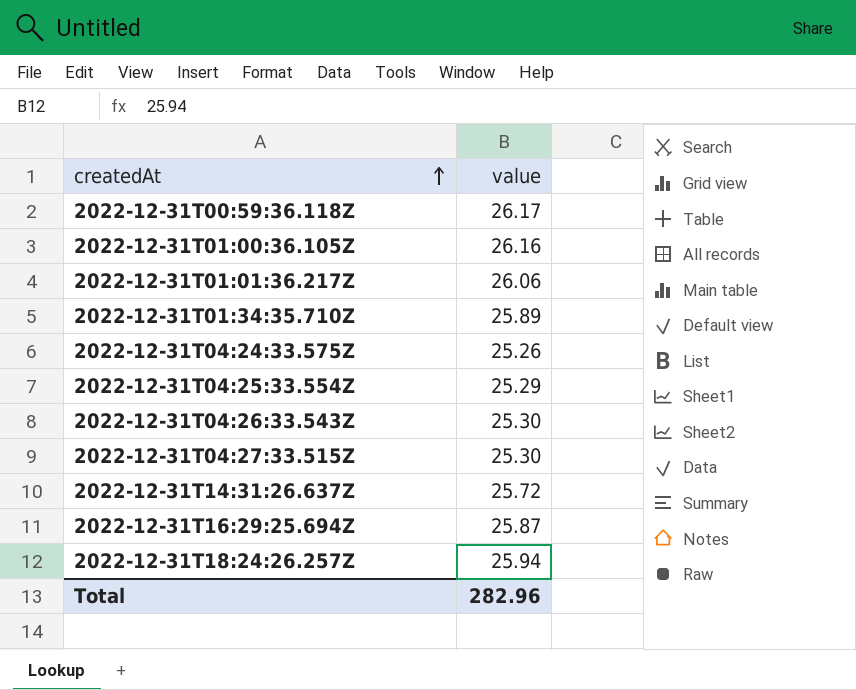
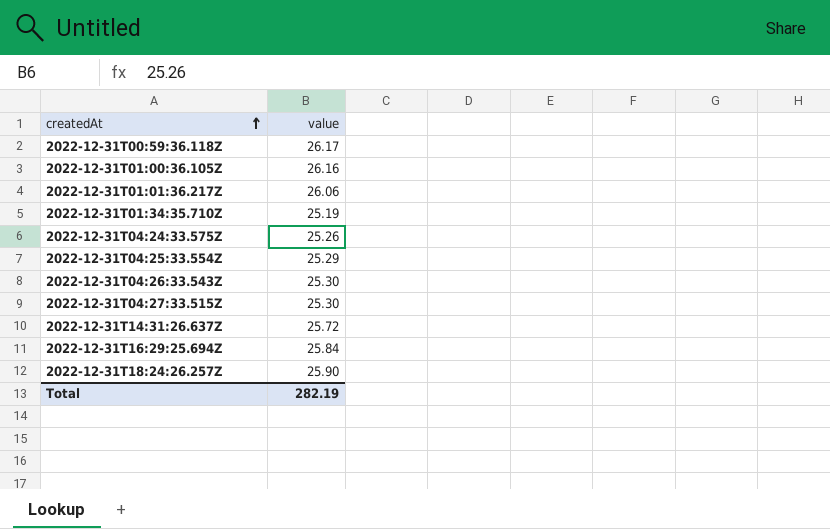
2022-12-31T01:34:35.710Z | value: 25.89 -> 25.19
2022-12-31T16:29:25.694Z | value: 25.87 -> 25.84
2022-12-31T18:24:26.257Z | value: 25.94 -> 25.90
Total | value: 282.96 -> 282.19

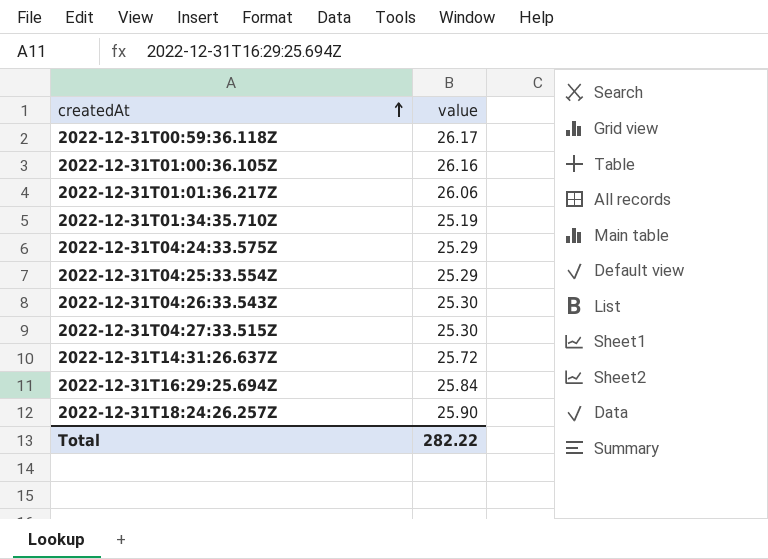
2022-12-31T04:24:33.575Z | value: 25.26 -> 25.29
Total | value: 282.19 -> 282.22

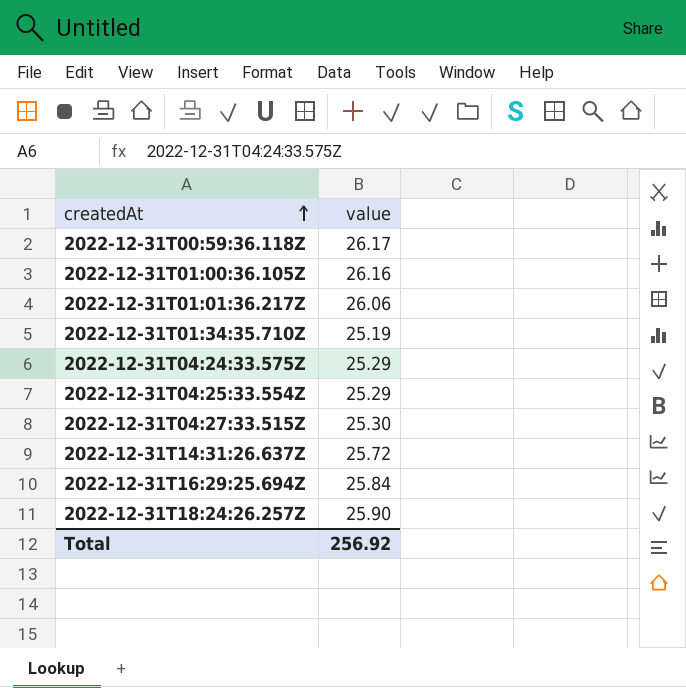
row 2022-12-31T04:26:33.543Z: 25.30 -> none
Total | value: 282.22 -> 256.92

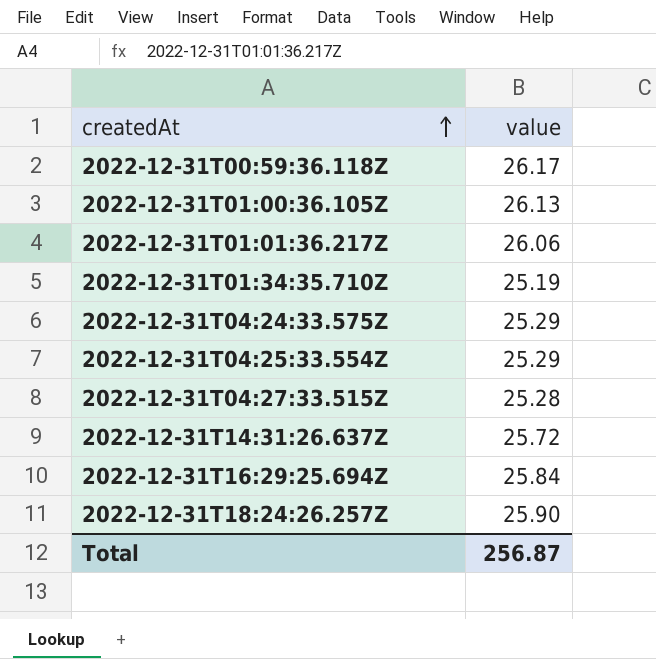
2022-12-31T01:00:36.105Z | value: 26.16 -> 26.13
2022-12-31T04:27:33.515Z | value: 25.30 -> 25.28
Total | value: 256.92 -> 256.87

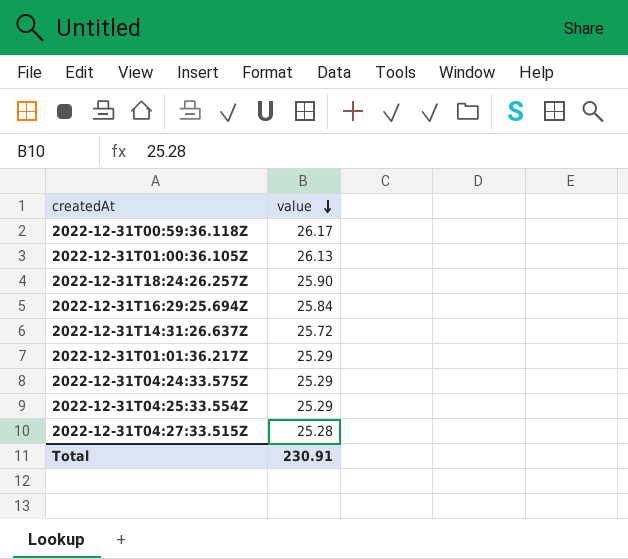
row order: createdAt ascending -> value descending
row 2022-12-31T01:34:35.710Z: 25.19 -> none
2022-12-31T01:01:36.217Z | value: 26.06 -> 25.29
Total | value: 256.87 -> 230.91

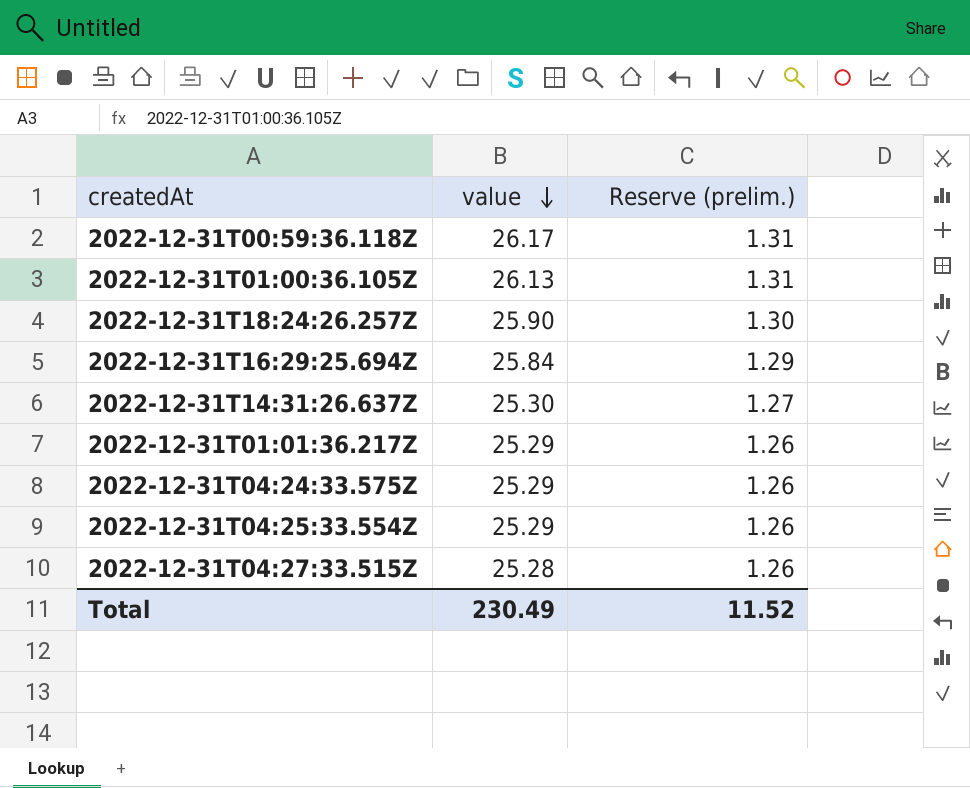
column Reserve (prelim.) | formula: none -> [value] * 0.05
2022-12-31T14:31:26.637Z | value: 25.72 -> 25.30
Total | value: 230.91 -> 230.49

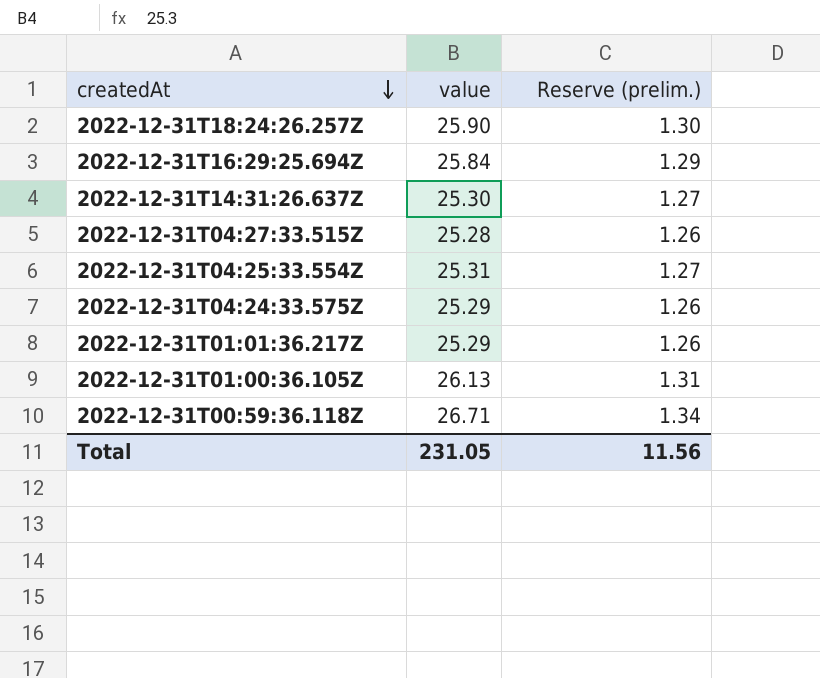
row order: value descending -> createdAt descending
2022-12-31T04:25:33.554Z | value: 25.29 -> 25.31
2022-12-31T04:25:33.554Z | Reserve (prelim.): 1.26 -> 1.27
2022-12-31T00:59:36.118Z | value: 26.17 -> 26.71
2022-12-31T00:59:36.118Z | Reserve (prelim.): 1.31 -> 1.34
Total | value: 230.49 -> 231.05
Total | Reserve (prelim.): 11.52 -> 11.56

